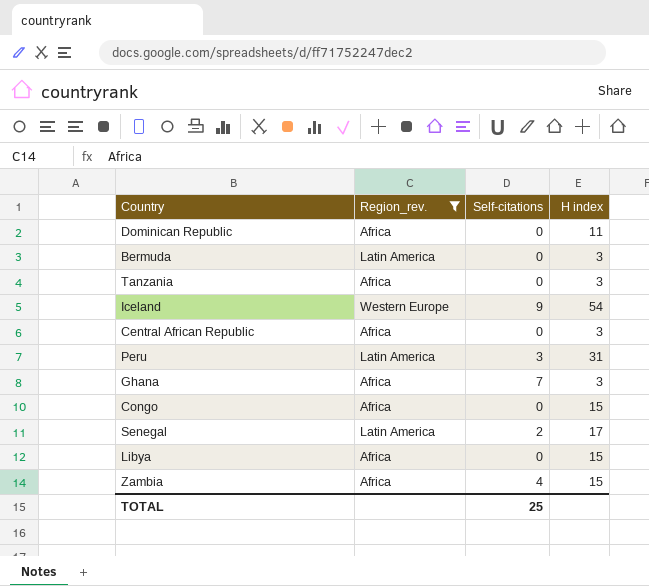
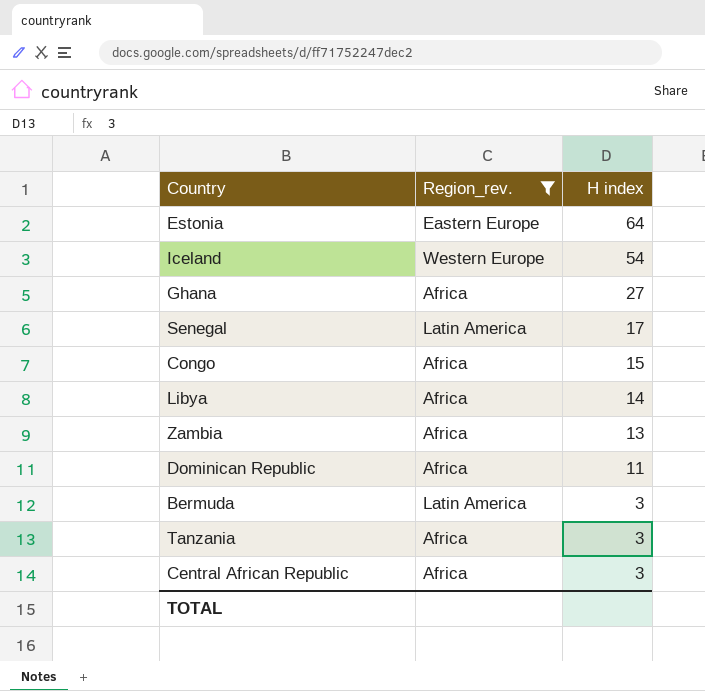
row order: none -> H index descending
column Self-citations | position: 3 -> none
row Peru: Latin America | 3 | 31 -> none
row Estonia: none -> Eastern Europe | 64
Ghana | H index: 3 -> 27
Libya | H index: 15 -> 14
Zambia | H index: 15 -> 13

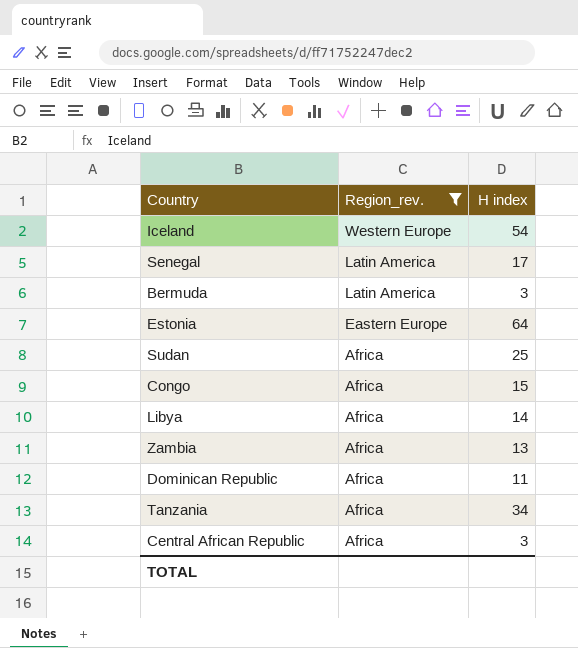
row order: H index descending -> Region_rev. descending
row Ghana: Africa | 27 -> none
row Sudan: none -> Africa | 25
Tanzania | H index: 3 -> 34

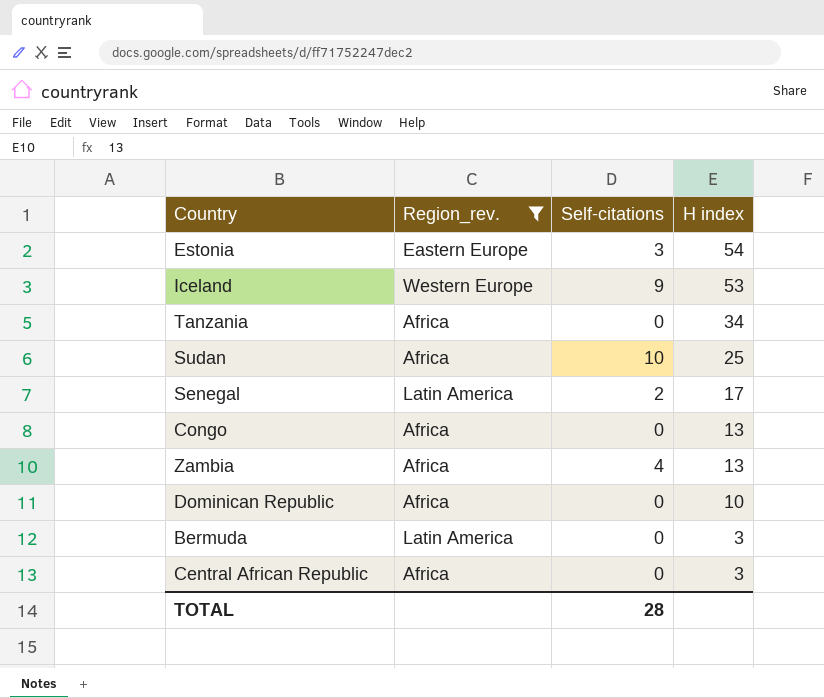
row order: Region_rev. descending -> H index descending
column Self-citations | position: none -> 3
row Libya: Africa | 14 -> none
Estonia | H index: 64 -> 54
Iceland | H index: 54 -> 53
Congo | H index: 15 -> 13
Dominican Republic | H index: 11 -> 10

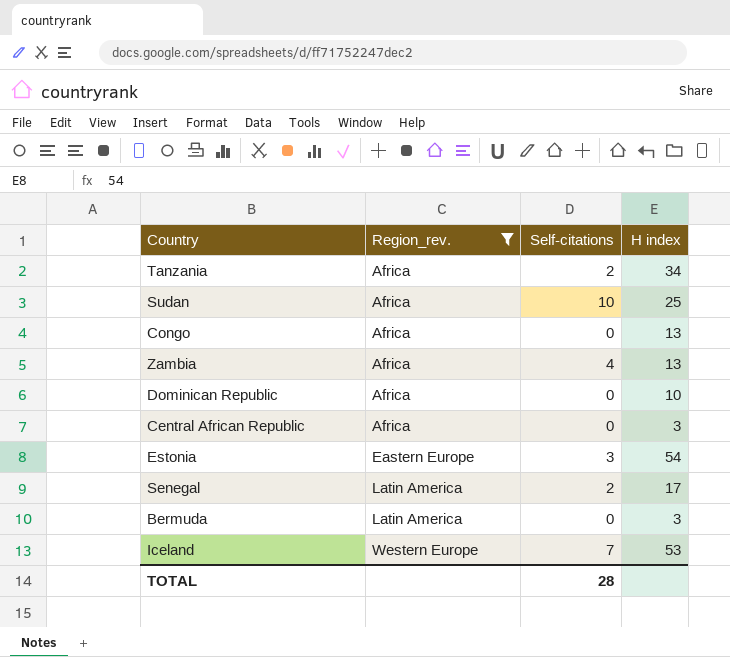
row order: H index descending -> Region_rev. ascending
Tanzania | Self-citations: 0 -> 2
Iceland | Self-citations: 9 -> 7

